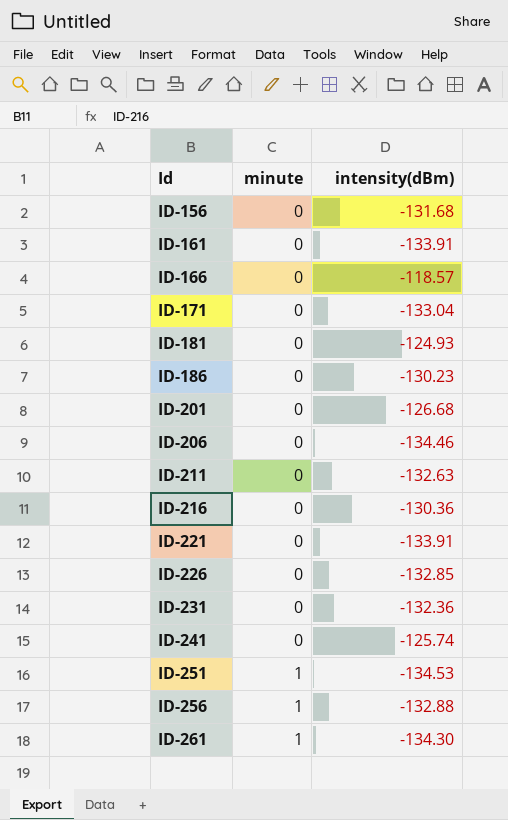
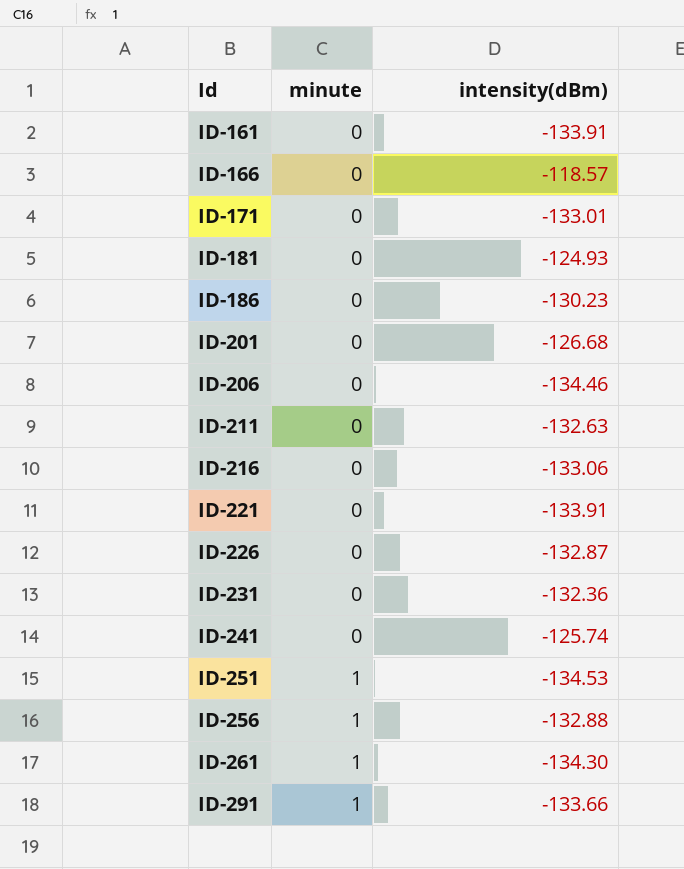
row ID-156: 0 | -131.68 -> none
ID-171 | intensity(dBm): -133.04 -> -133.01
ID-216 | intensity(dBm): -130.36 -> -133.06
ID-226 | intensity(dBm): -132.85 -> -132.87
row ID-291: none -> 1 | -133.66

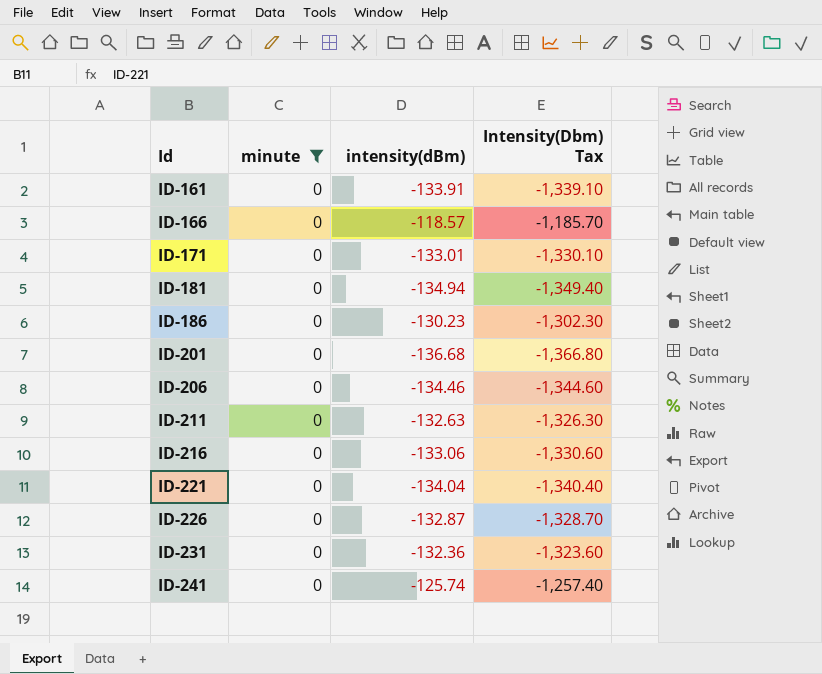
filter: none -> minute = 0
column Intensity(Dbm) Tax | formula: none -> [intensity(dBm)] * 10
ID-181 | intensity(dBm): -124.93 -> -134.94
ID-201 | intensity(dBm): -126.68 -> -136.68
ID-221 | intensity(dBm): -133.91 -> -134.04

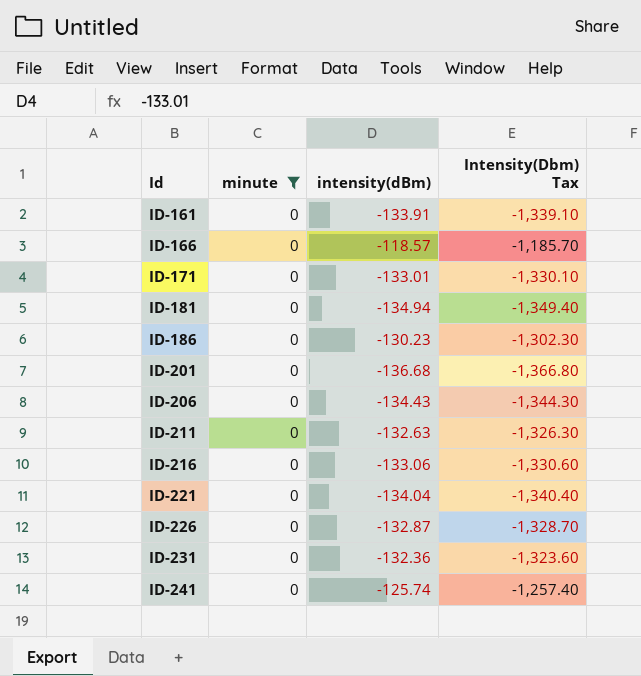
ID-206 | intensity(dBm): -134.46 -> -134.43
ID-206 | Intensity(Dbm) Tax: -1,344.60 -> -1,344.30

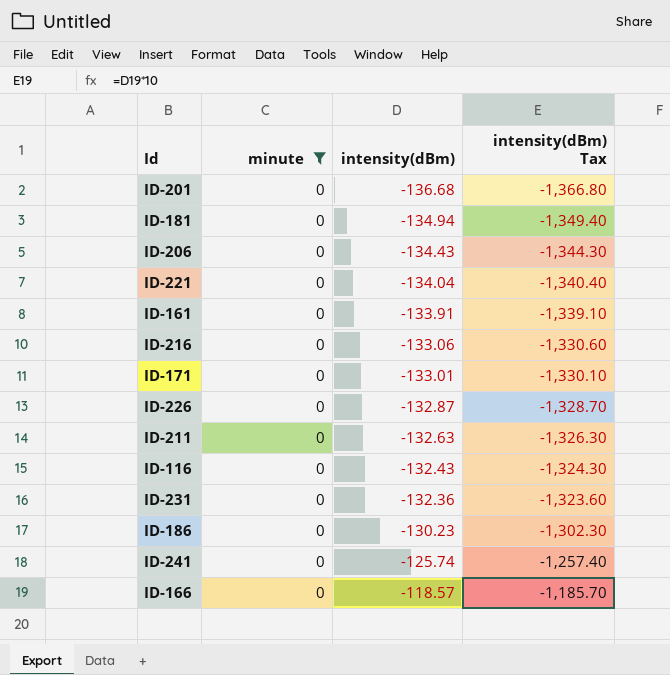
row order: Id ascending -> intensity(dBm) ascending
column name: Intensity(Dbm) Tax -> intensity(dBm) Tax
row ID-116: none -> 0 | -132.43 | -1,324.30

